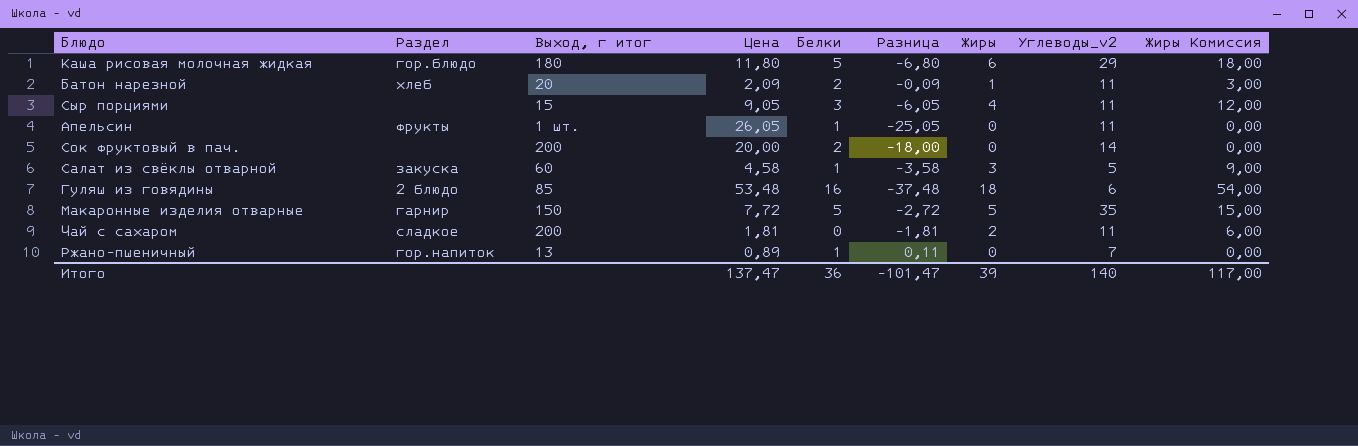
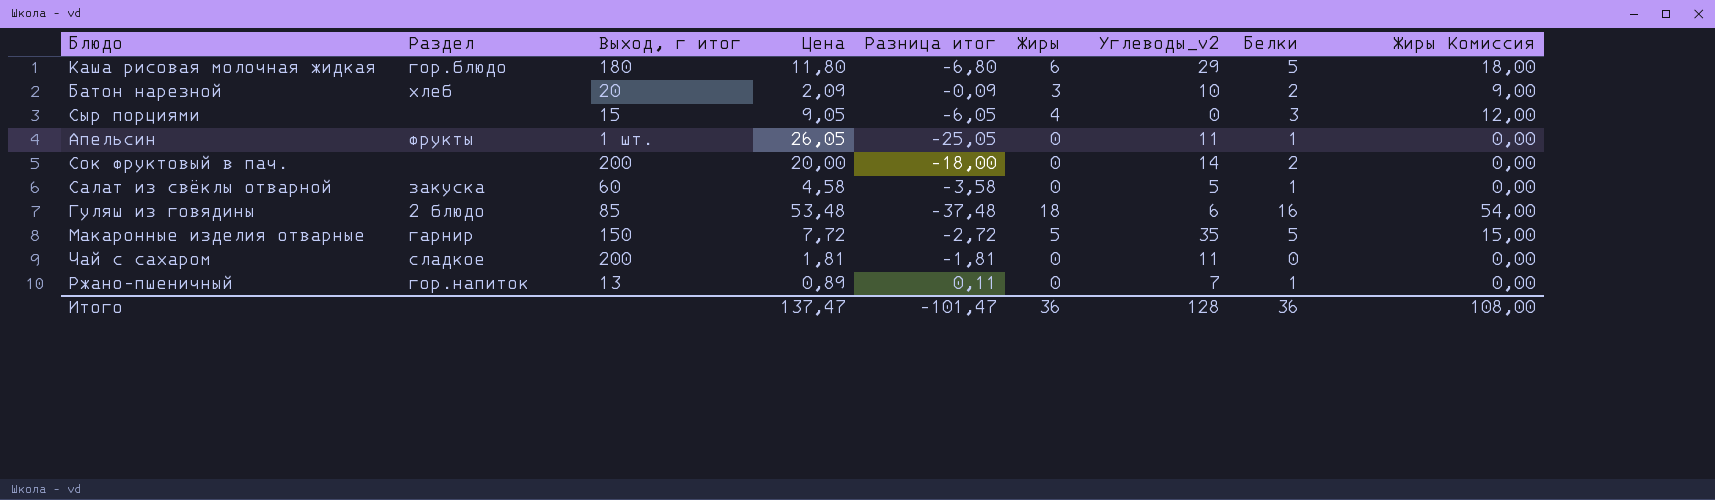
column name: Разница -> Разница итог
column Белки | position: 5 -> 8
Батон нарезной | Жиры: 1 -> 3
Батон нарезной | Углеводы_v2: 11 -> 10
Батон нарезной | Жиры Комиссия: 3,00 -> 9,00
Сыр порциями | Углеводы_v2: 11 -> 0
Салат из свёклы отварной | Жиры: 3 -> 0
Салат из свёклы отварной | Жиры Комиссия: 9,00 -> 0,00
Чай с сахаром | Жиры: 2 -> 0
Чай с сахаром | Жиры Комиссия: 6,00 -> 0,00
Итого | Жиры: 39 -> 36
Итого | Углеводы_v2: 140 -> 128
Итого | Жиры Комиссия: 117,00 -> 108,00

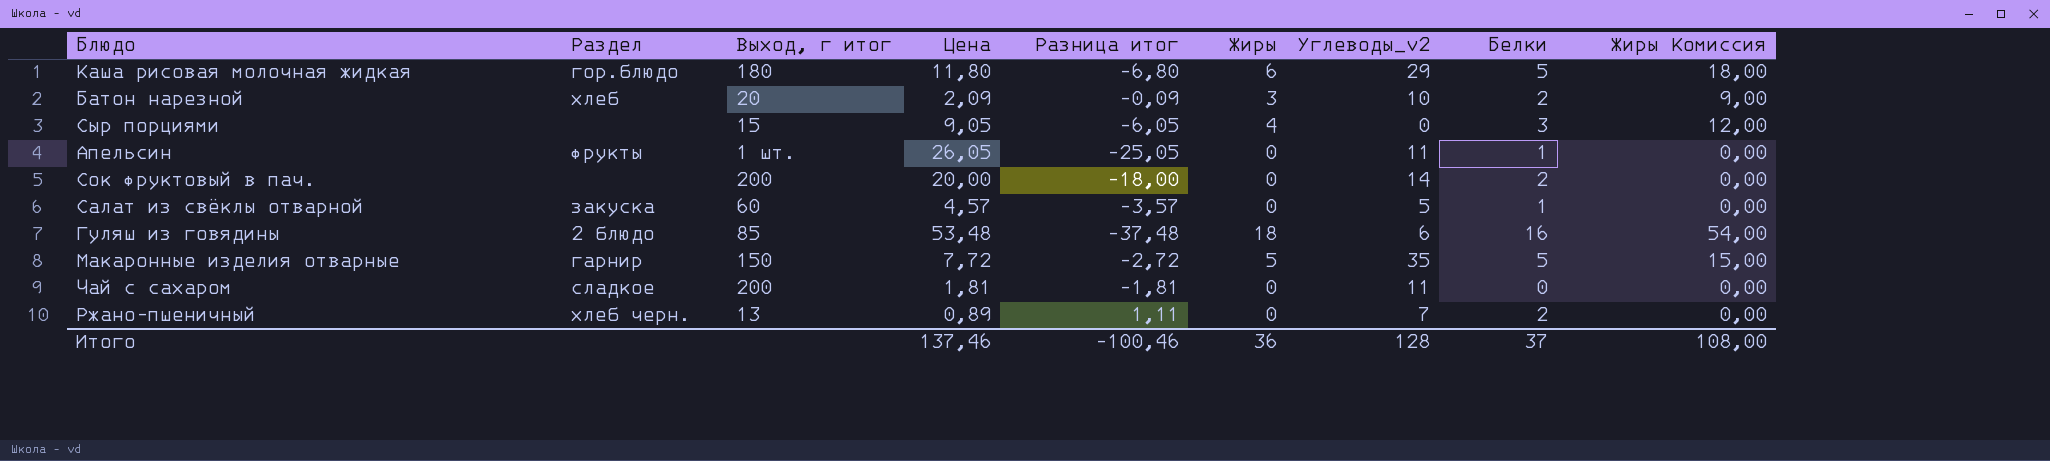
Салат из свёклы отварной | Цена: 4,58 -> 4,57
Салат из свёклы отварной | Разница итог: -3,58 -> -3,57
Ржано-пшеничный | Раздел: гор.напиток -> хлеб черн.
Ржано-пшеничный | Разница итог: 0,11 -> 1,11
Ржано-пшеничный | Белки: 1 -> 2
Итого | Цена: 137,47 -> 137,46
Итого | Разница итог: -101,47 -> -100,46
Итого | Белки: 36 -> 37

